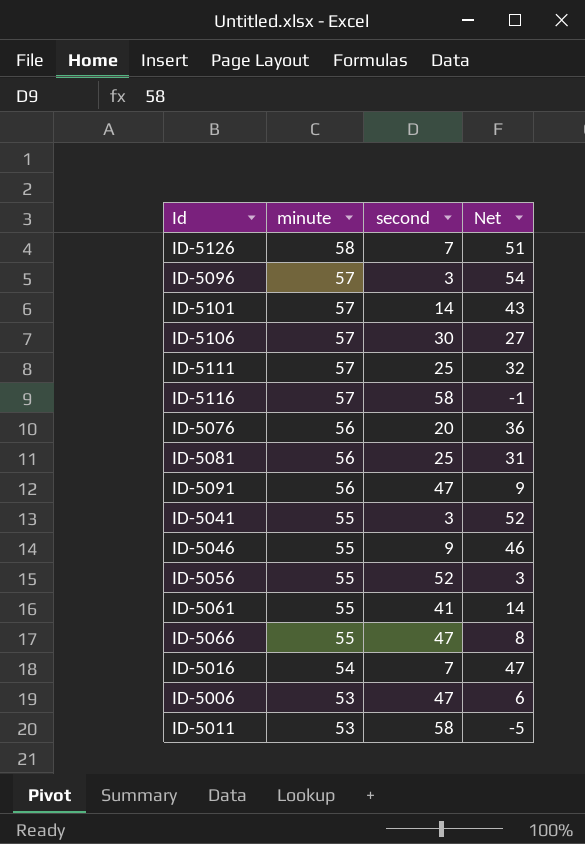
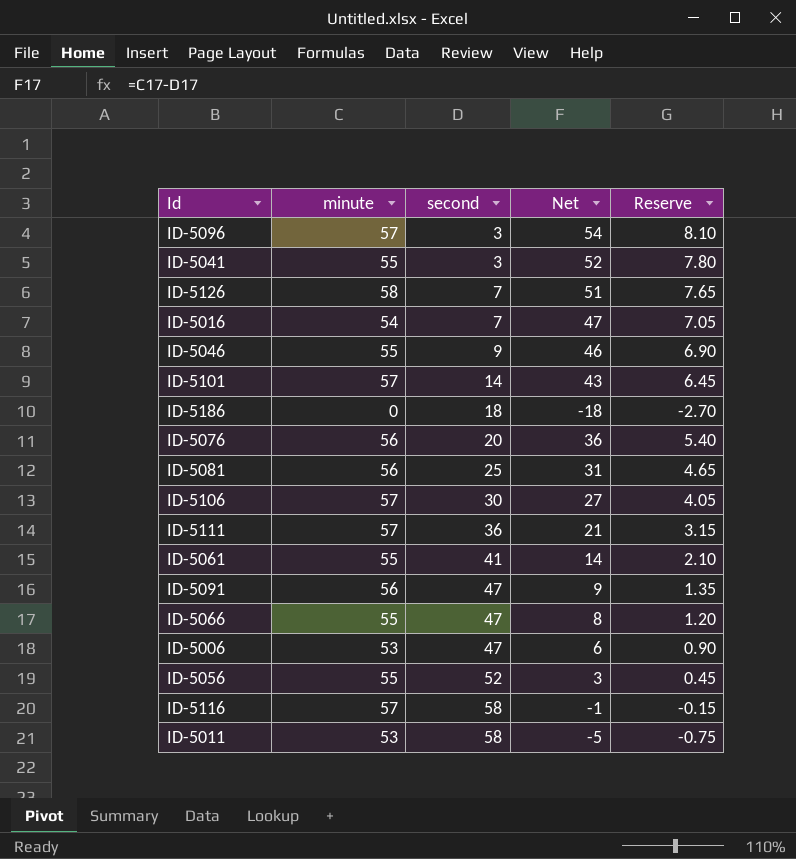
row order: minute descending -> second ascending
column Reserve | formula: none -> [Net] * 0.15
row ID-5186: none -> 0 | 18 | -18 | -2.70
ID-5111 | second: 25 -> 36
ID-5111 | Net: 32 -> 21

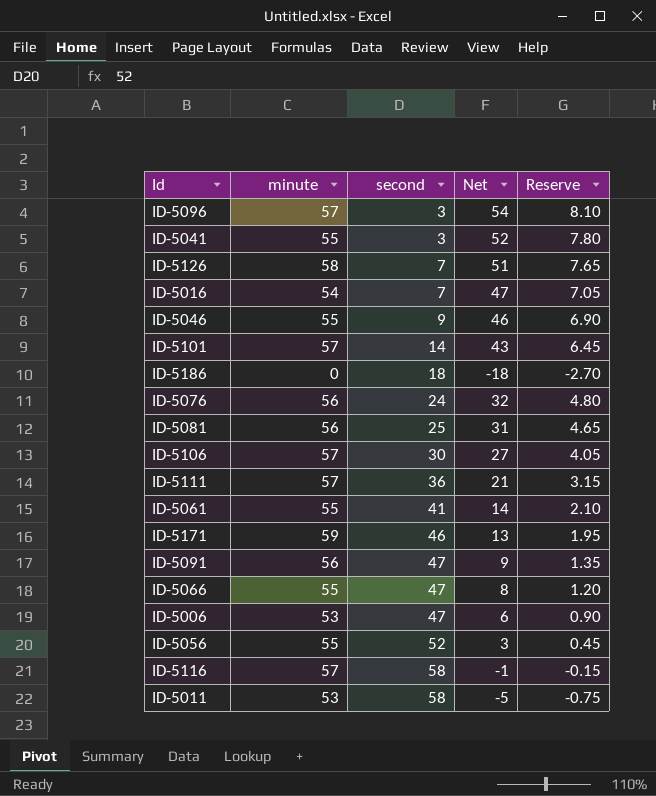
ID-5076 | second: 20 -> 24
ID-5076 | Net: 36 -> 32
ID-5076 | Reserve: 5.40 -> 4.80
row ID-5171: none -> 59 | 46 | 13 | 1.95

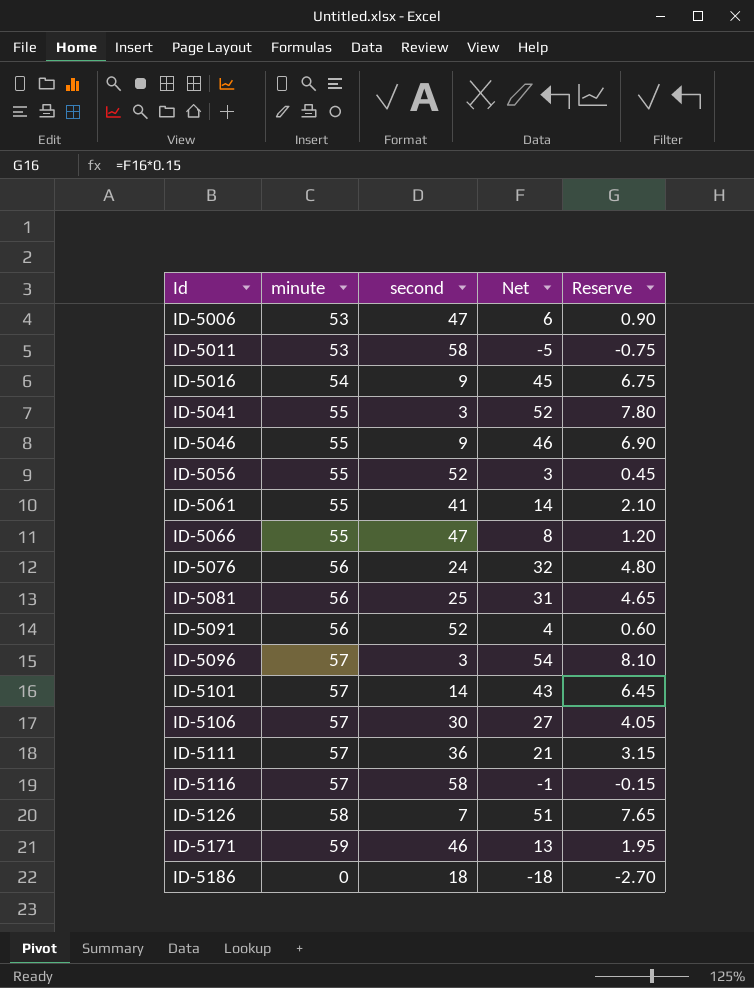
row order: second ascending -> Id ascending
ID-5016 | second: 7 -> 9
ID-5016 | Net: 47 -> 45
ID-5016 | Reserve: 7.05 -> 6.75
ID-5091 | second: 47 -> 52
ID-5091 | Net: 9 -> 4
ID-5091 | Reserve: 1.35 -> 0.60

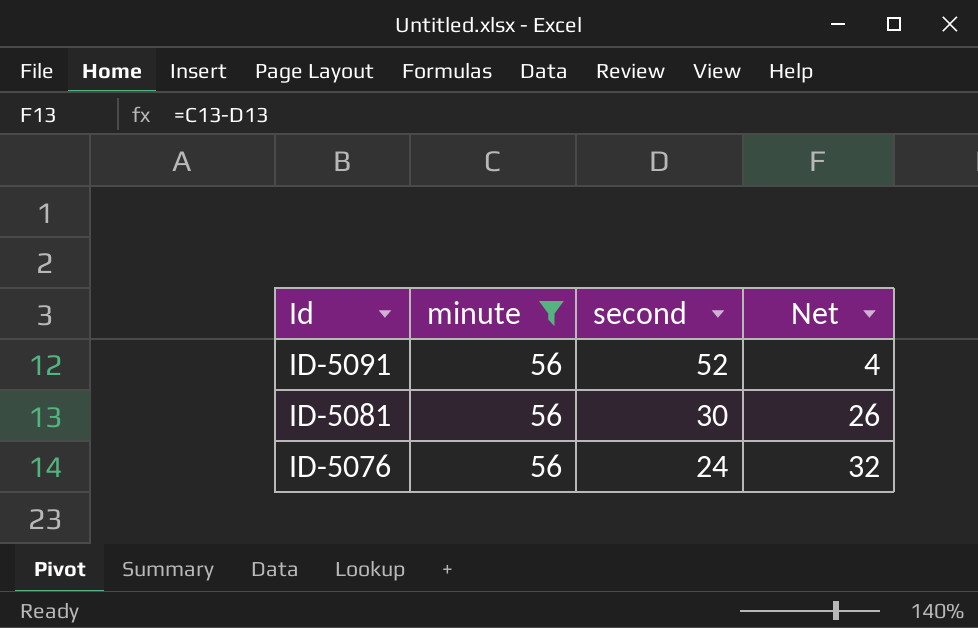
filter: none -> minute = 56
row order: Id ascending -> Id descending
column Reserve | formula: [Net] * 0.15 -> none
ID-5081 | second: 25 -> 30
ID-5081 | Net: 31 -> 26

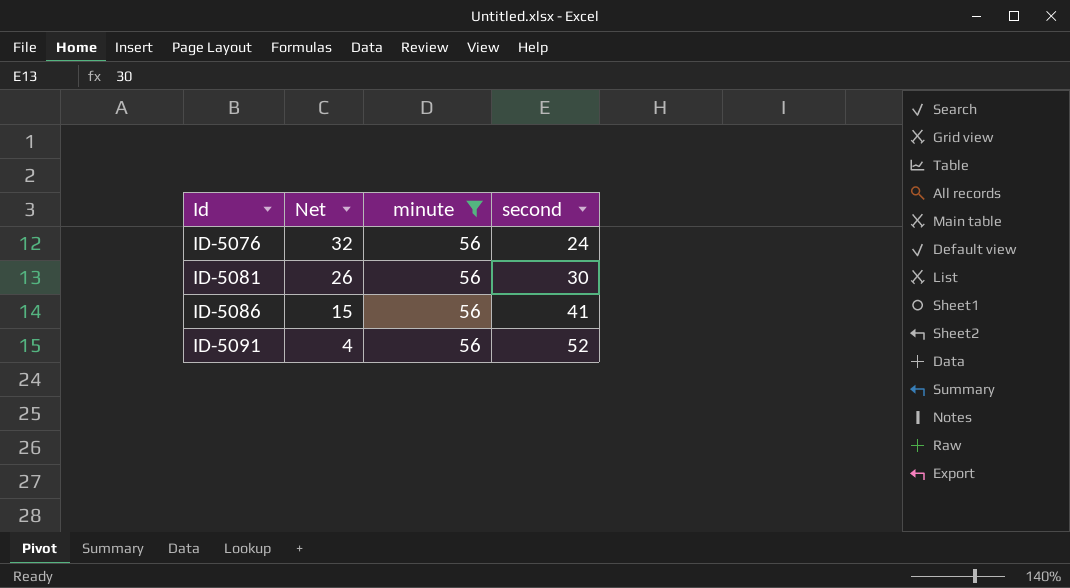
row order: Id descending -> Id ascending
column Net | position: 4 -> 2
row ID-5086: none -> 15 | 56 | 41

